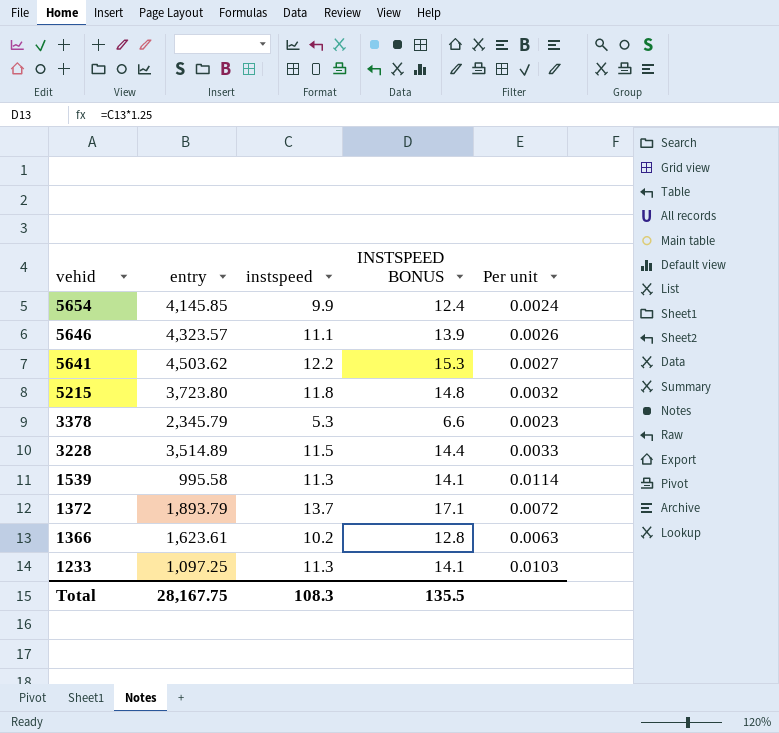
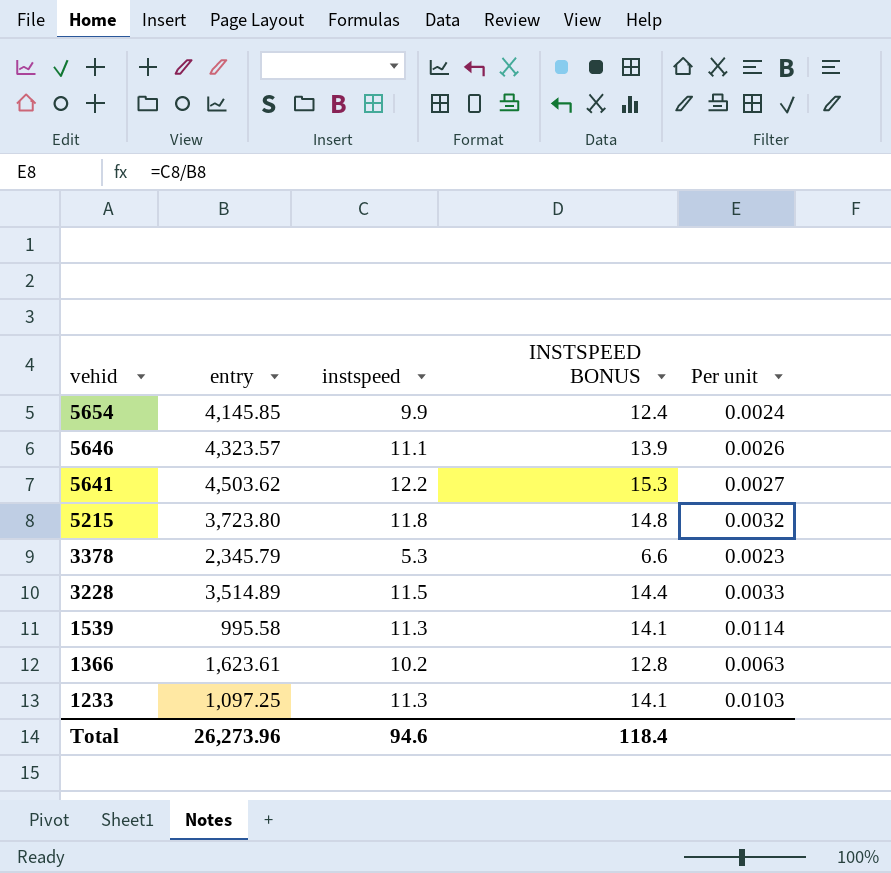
row 1372: 1,893.79 | 13.7 | 17.1 | 0.0072 -> none
Total | entry: 28,167.75 -> 26,273.96
Total | instspeed: 108.3 -> 94.6
Total | INSTSPEED BONUS: 135.5 -> 118.4

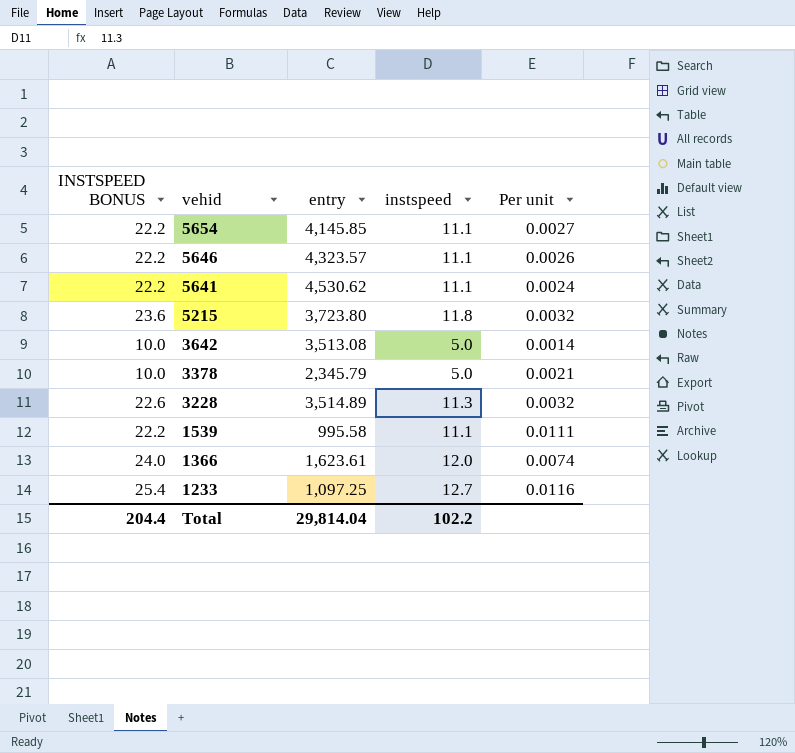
column INSTSPEED BONUS | formula: [instspeed] * 1.25 -> [instspeed] * 2
column INSTSPEED BONUS | position: 4 -> 1
5654 | instspeed: 9.9 -> 11.1
5654 | Per unit: 0.0024 -> 0.0027
5641 | entry: 4,503.62 -> 4,530.62
5641 | instspeed: 12.2 -> 11.1
5641 | Per unit: 0.0027 -> 0.0024
row 3642: none -> 10.0 | 3,513.08 | 5.0 | 0.0014
3378 | instspeed: 5.3 -> 5.0
3378 | Per unit: 0.0023 -> 0.0021
3228 | instspeed: 11.5 -> 11.3
3228 | Per unit: 0.0033 -> 0.0032
1539 | instspeed: 11.3 -> 11.1
1539 | Per unit: 0.0114 -> 0.0111
1366 | instspeed: 10.2 -> 12.0
1366 | Per unit: 0.0063 -> 0.0074
1233 | instspeed: 11.3 -> 12.7
1233 | Per unit: 0.0103 -> 0.0116
Total | INSTSPEED BONUS: 118.4 -> 204.4
Total | entry: 26,273.96 -> 29,814.04
Total | instspeed: 94.6 -> 102.2

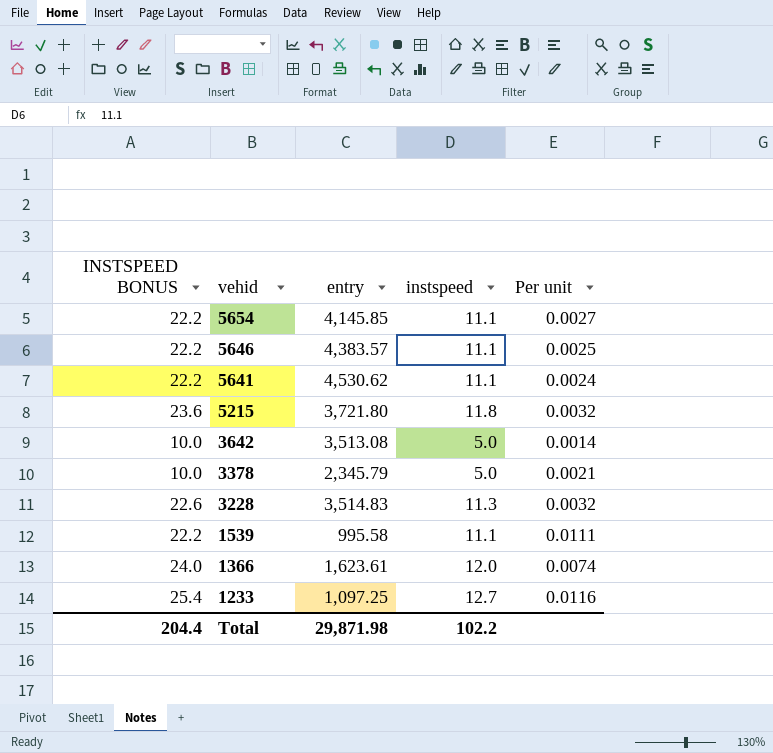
5646 | entry: 4,323.57 -> 4,383.57
5646 | Per unit: 0.0026 -> 0.0025
5215 | entry: 3,723.80 -> 3,721.80
3228 | entry: 3,514.89 -> 3,514.83
Total | entry: 29,814.04 -> 29,871.98

